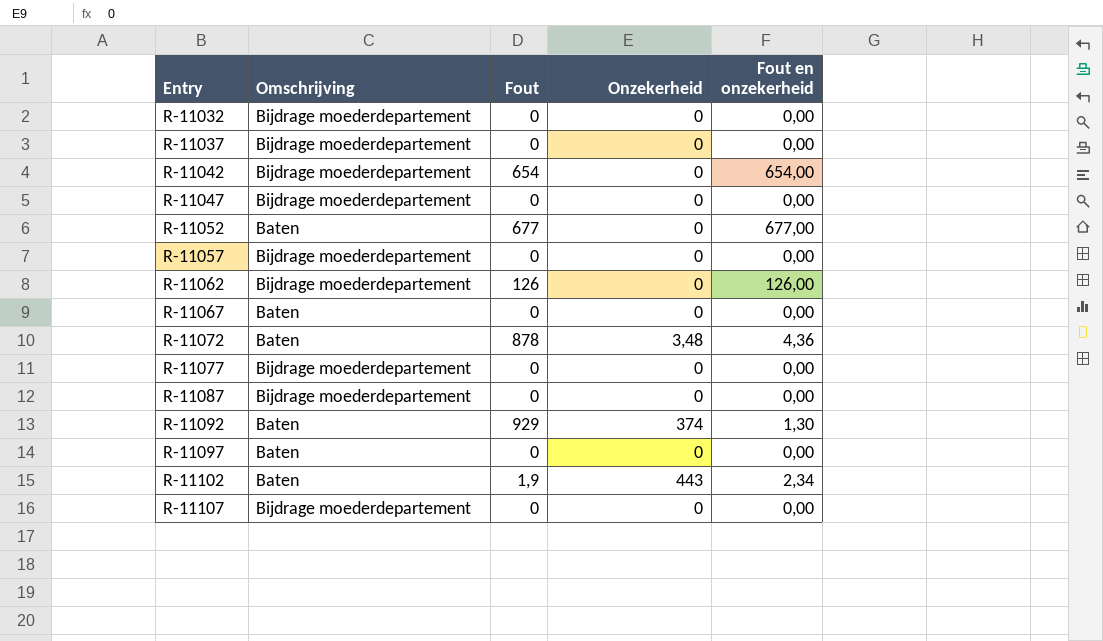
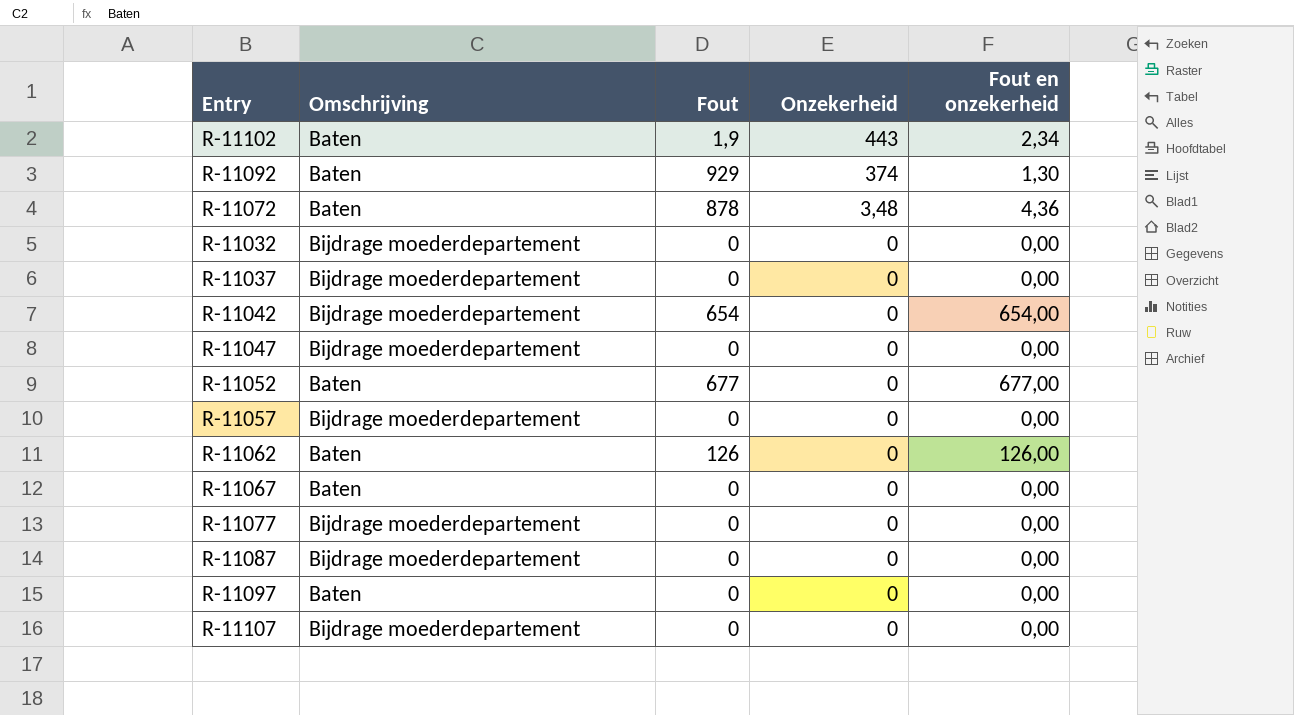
row order: Entry ascending -> Onzekerheid descending
R-11062 | Omschrijving: Bijdrage moederdepartement -> Baten

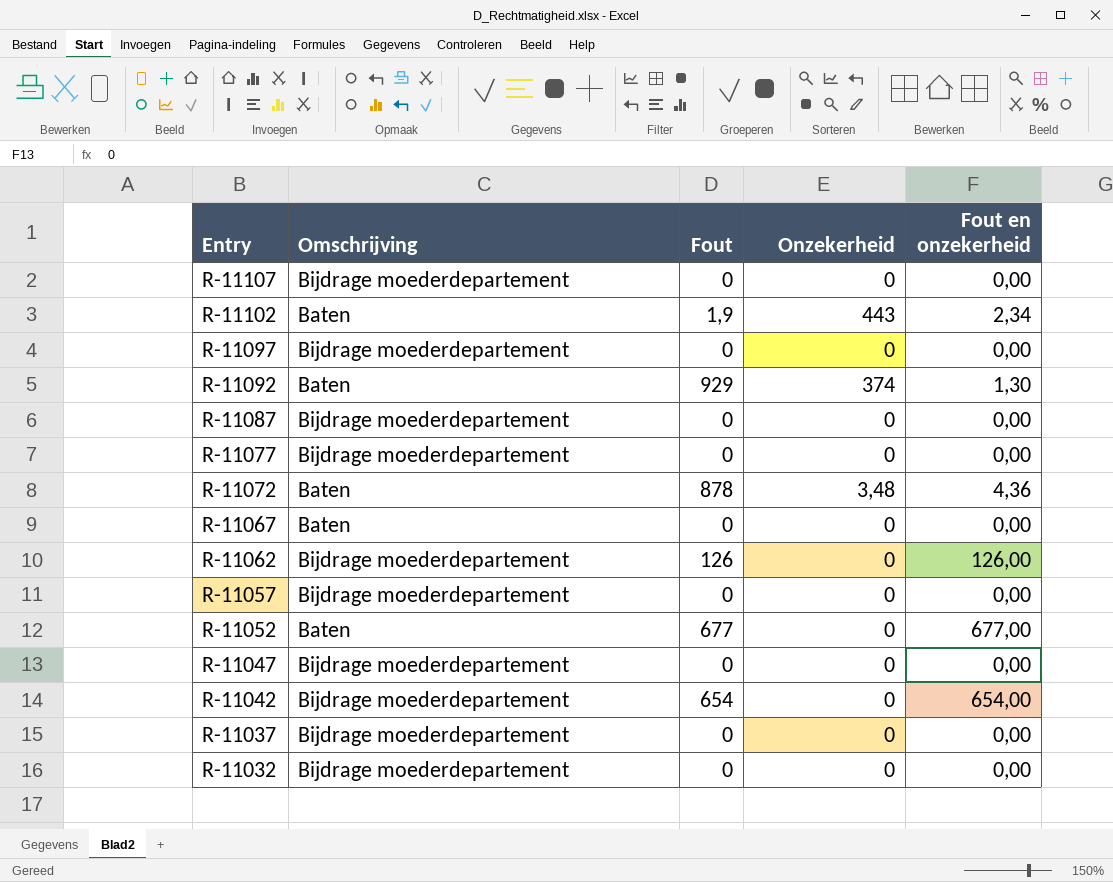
row order: Onzekerheid descending -> Entry descending
R-11097 | Omschrijving: Baten -> Bijdrage moederdepartement
R-11062 | Omschrijving: Baten -> Bijdrage moederdepartement

